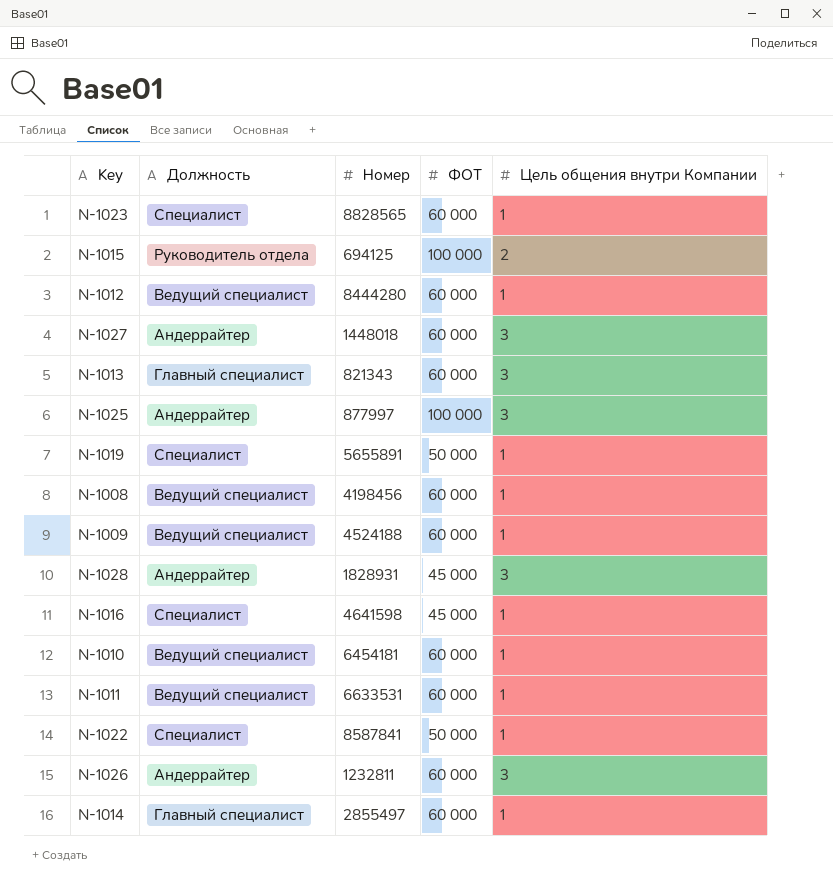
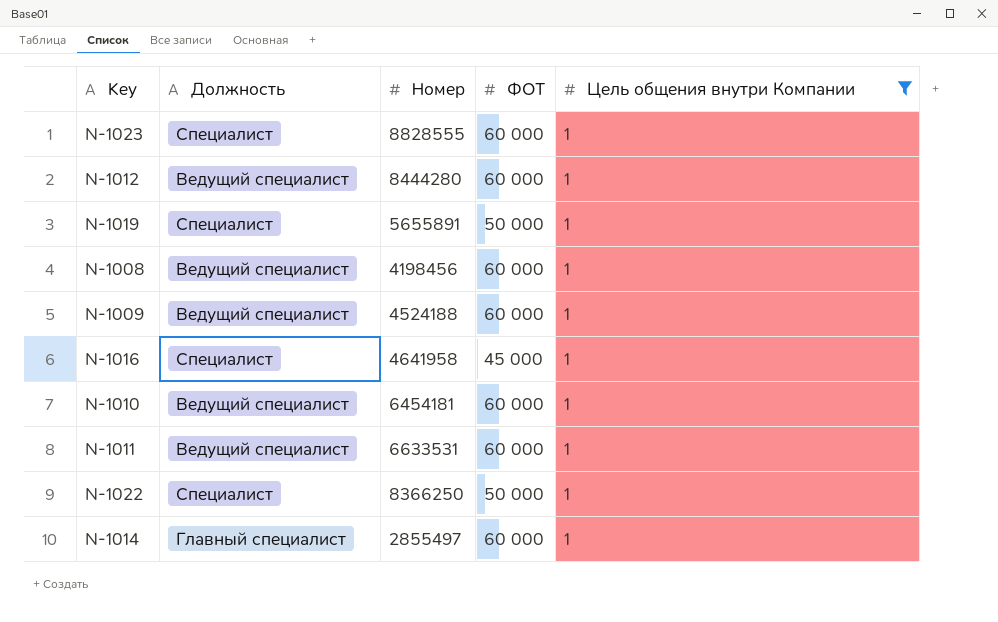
filter: none -> Цель общения внутри Компании = 1
N-1023 | Номер: 8828565 -> 8828555
N-1016 | Номер: 4641598 -> 4641958
N-1022 | Номер: 8587841 -> 8366250

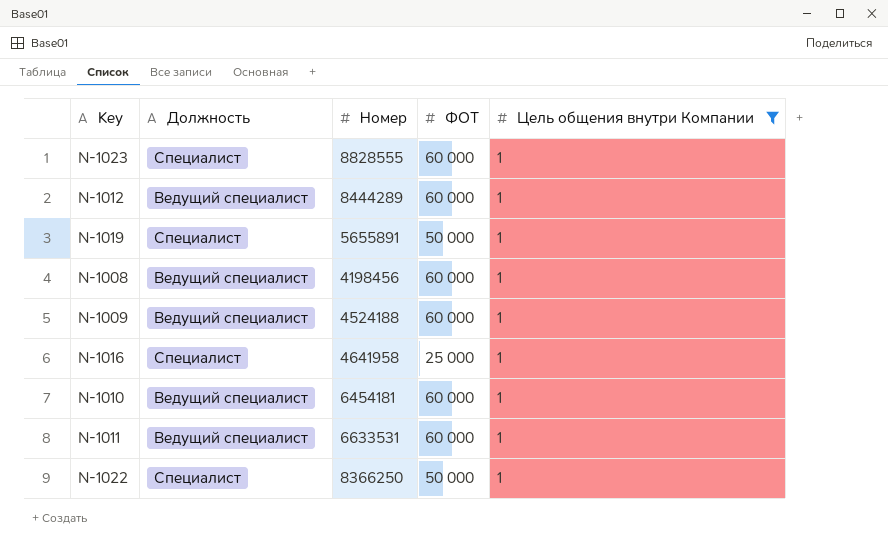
row N-1014: Главный специалист | 2855497 | 60 000 | 1 -> none
N-1012 | Номер: 8444280 -> 8444289
N-1016 | ФОТ: 45 000 -> 25 000

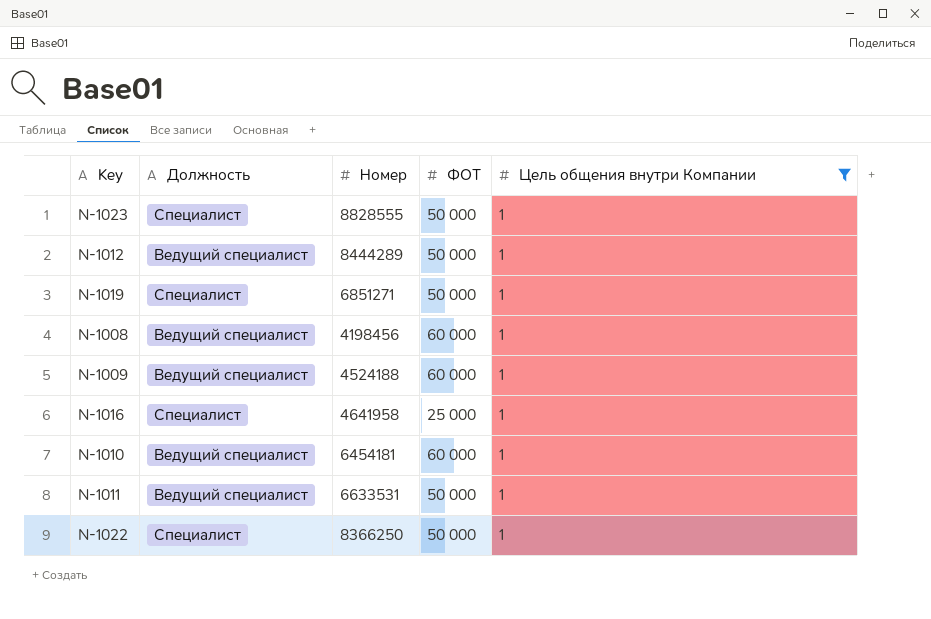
N-1023 | ФОТ: 60 000 -> 50 000
N-1012 | ФОТ: 60 000 -> 50 000
N-1019 | Номер: 5655891 -> 6851271
N-1011 | ФОТ: 60 000 -> 50 000

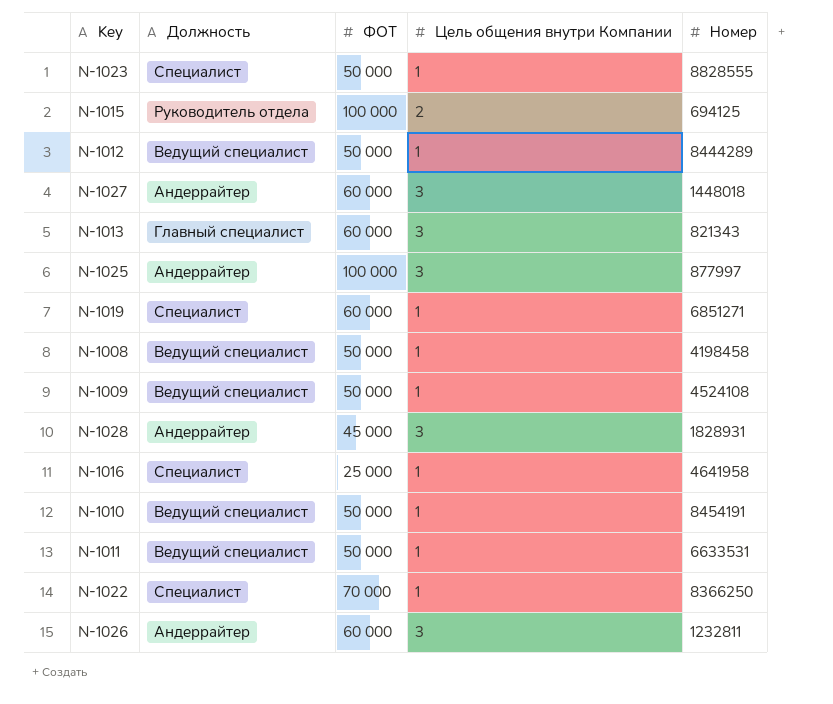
filter: Цель общения внутри Компании = 1 -> none
column Номер | position: 3 -> 5
N-1019 | ФОТ: 50 000 -> 60 000
N-1008 | ФОТ: 60 000 -> 50 000
N-1008 | Номер: 4198456 -> 4198458
N-1009 | ФОТ: 60 000 -> 50 000
N-1009 | Номер: 4524188 -> 4524108
N-1010 | ФОТ: 60 000 -> 50 000
N-1010 | Номер: 6454181 -> 8454191
N-1022 | ФОТ: 50 000 -> 70 000

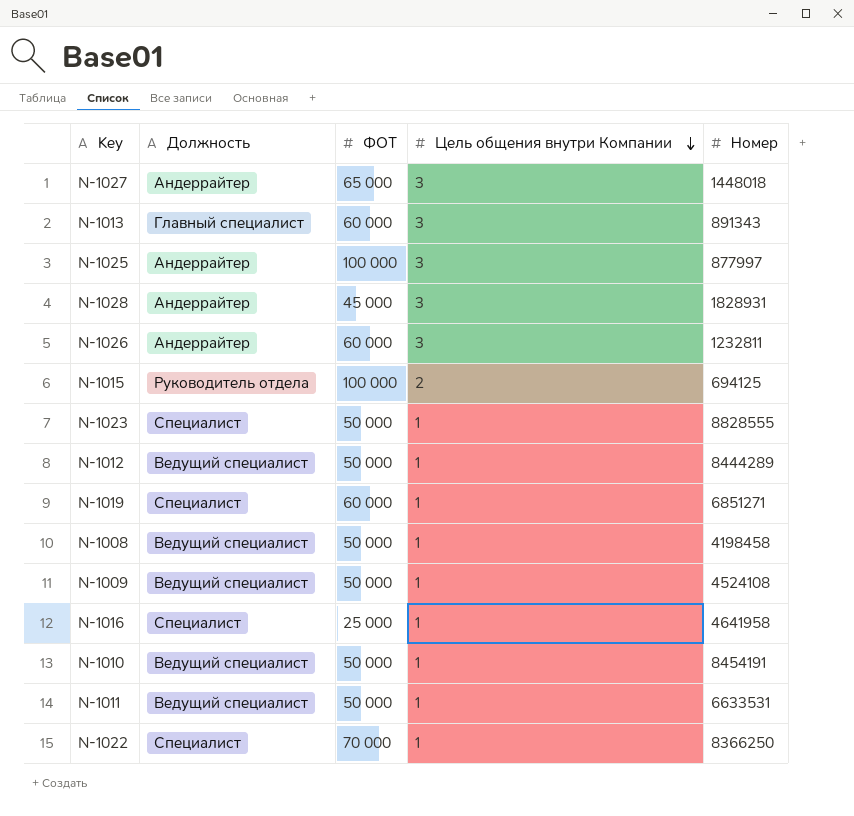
row order: none -> Цель общения внутри Компании descending
N-1027 | ФОТ: 60 000 -> 65 000
N-1013 | Номер: 821343 -> 891343

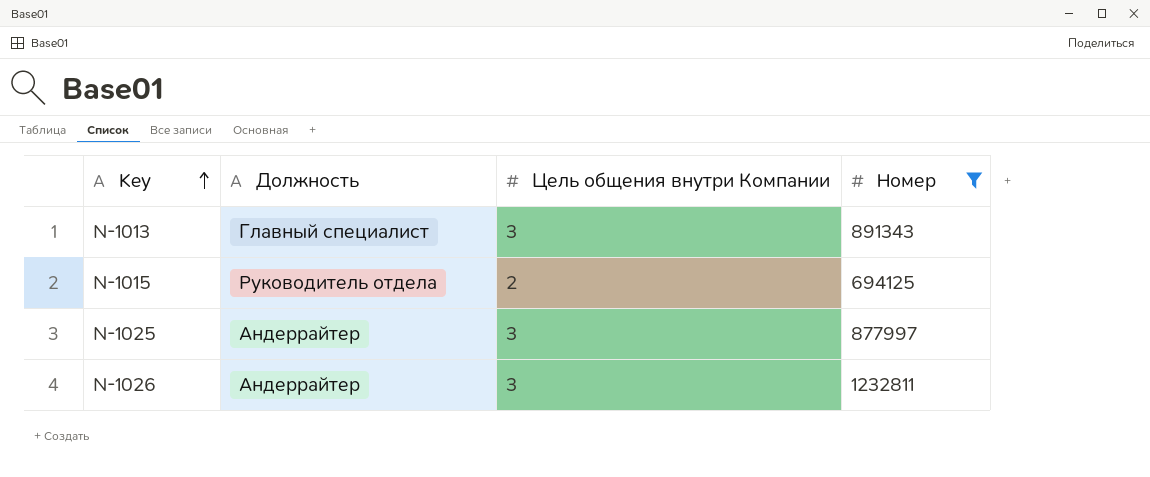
filter: none -> Номер <= 1232811
row order: Цель общения внутри Компании descending -> Key ascending
column ФОТ | position: 3 -> none

